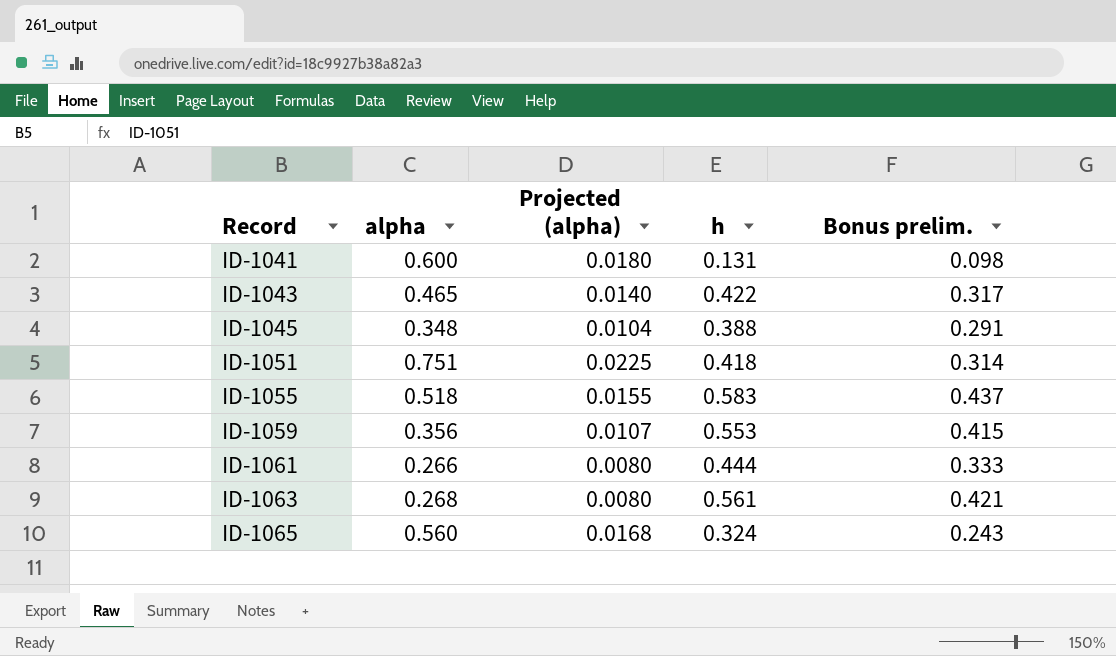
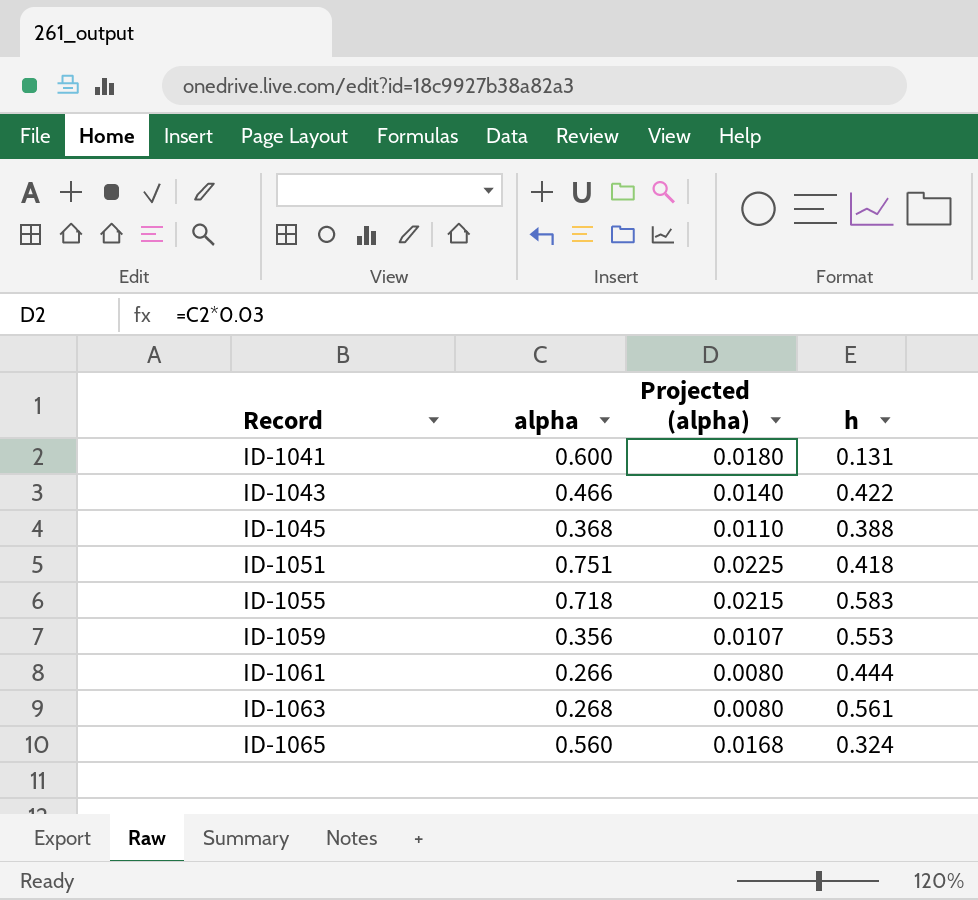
column Bonus prelim. | formula: [h] * 0.75 -> none
ID-1043 | alpha: 0.465 -> 0.466
ID-1045 | alpha: 0.348 -> 0.368
ID-1045 | Projected (alpha): 0.0104 -> 0.0110
ID-1055 | alpha: 0.518 -> 0.718
ID-1055 | Projected (alpha): 0.0155 -> 0.0215

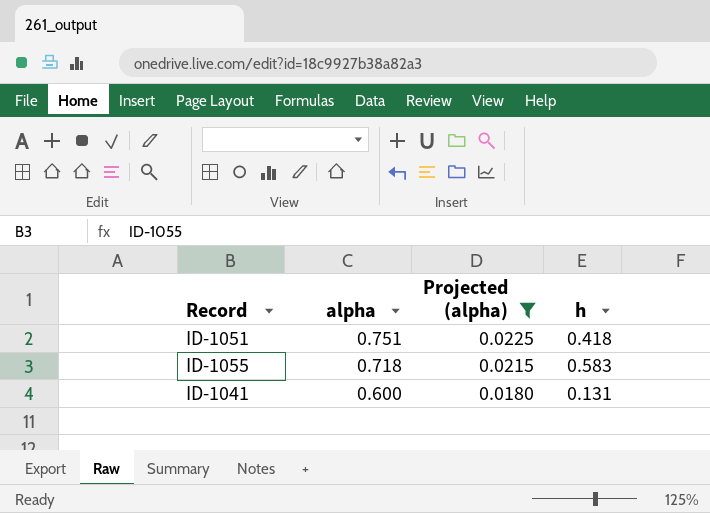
filter: none -> Projected (alpha) >= 0.0180
row order: Record ascending -> alpha descending

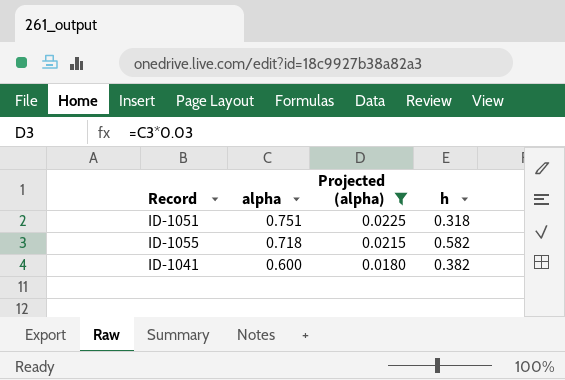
ID-1051 | h: 0.418 -> 0.318
ID-1055 | h: 0.583 -> 0.582
ID-1041 | h: 0.131 -> 0.382

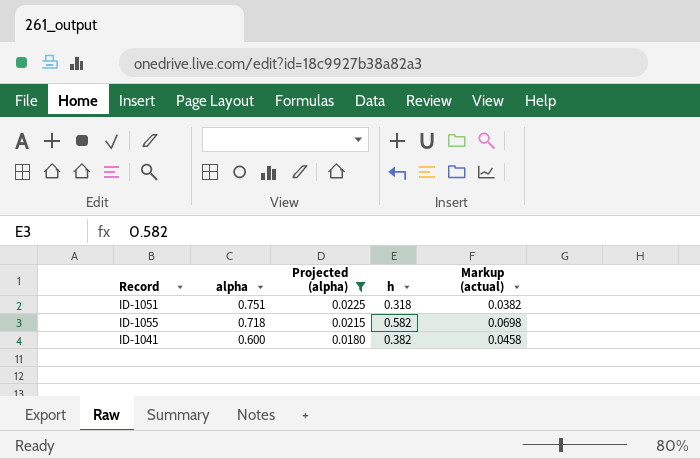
column Markup (actual) | formula: none -> [h] * 0.12

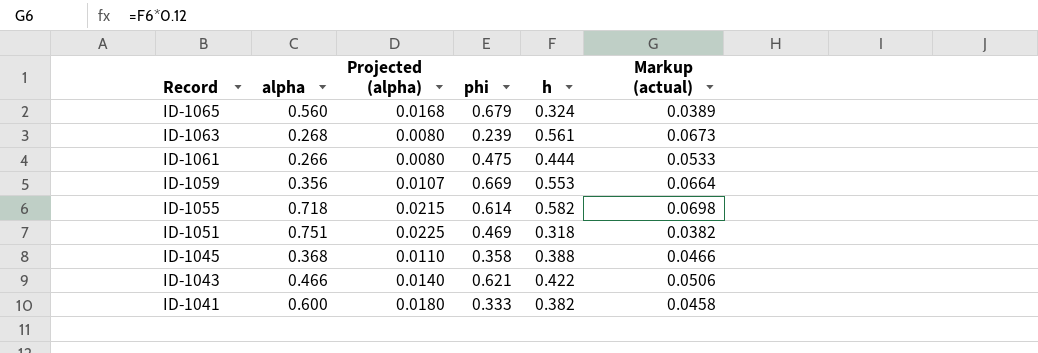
filter: Projected (alpha) >= 0.0180 -> none
row order: alpha descending -> Record descending
column phi | position: none -> 4

